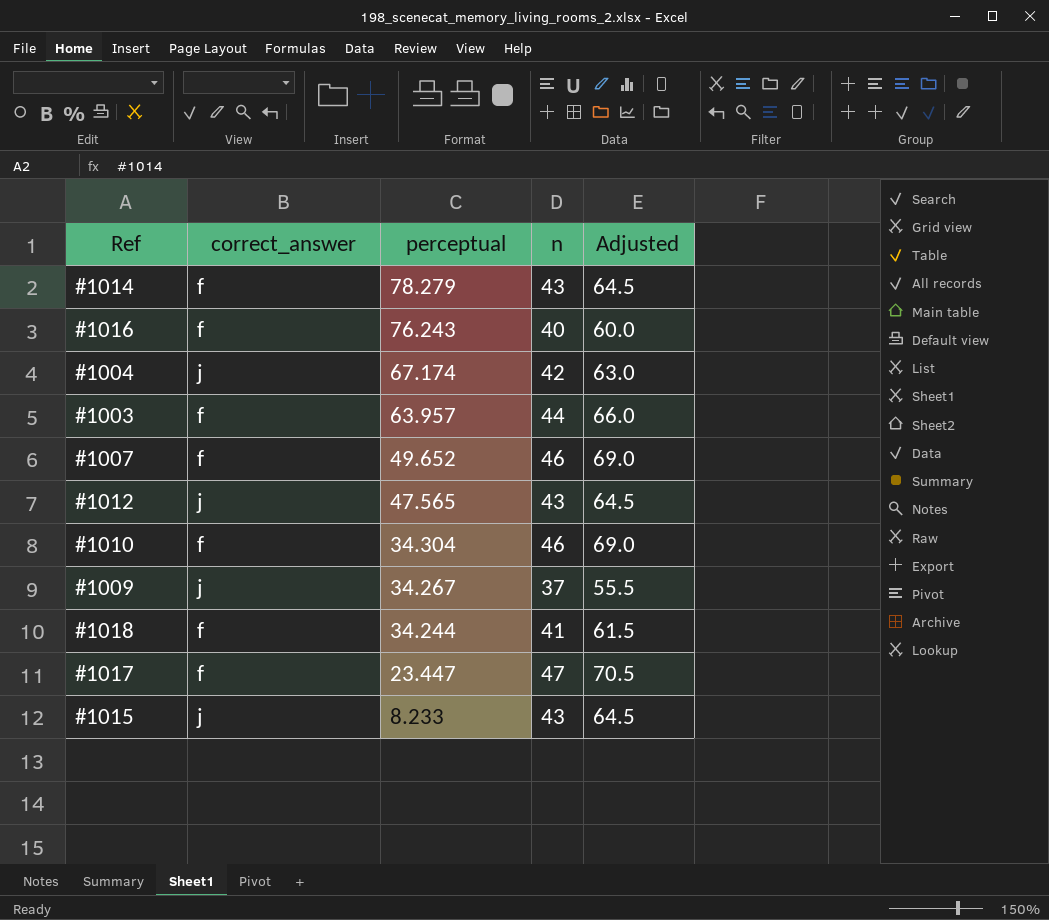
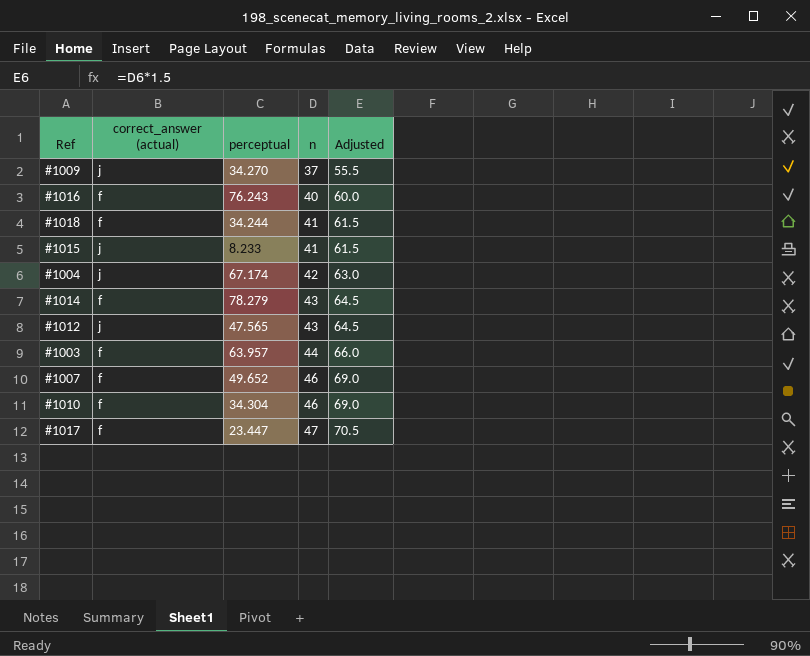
row order: perceptual descending -> n ascending
column name: correct_answer -> correct_answer (actual)
#1009 | perceptual: 34.267 -> 34.270
#1015 | n: 43 -> 41
#1015 | Adjusted: 64.5 -> 61.5

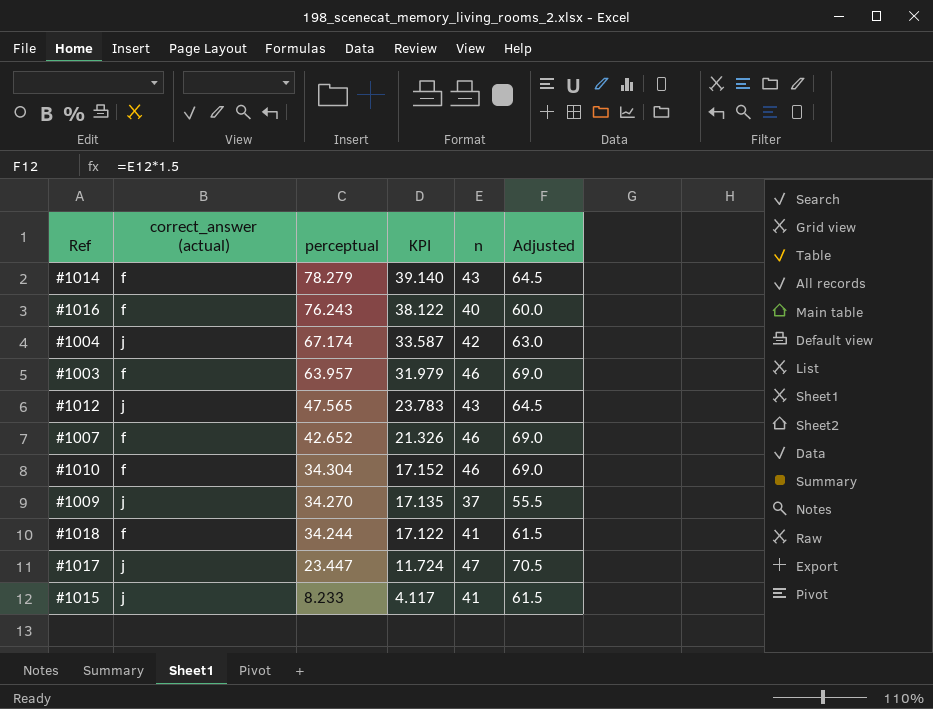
row order: n ascending -> perceptual descending
column KPI | formula: none -> [perceptual] * 0.5
#1003 | n: 44 -> 46
#1003 | Adjusted: 66.0 -> 69.0
#1007 | perceptual: 49.652 -> 42.652
#1017 | correct_answer (actual): f -> j

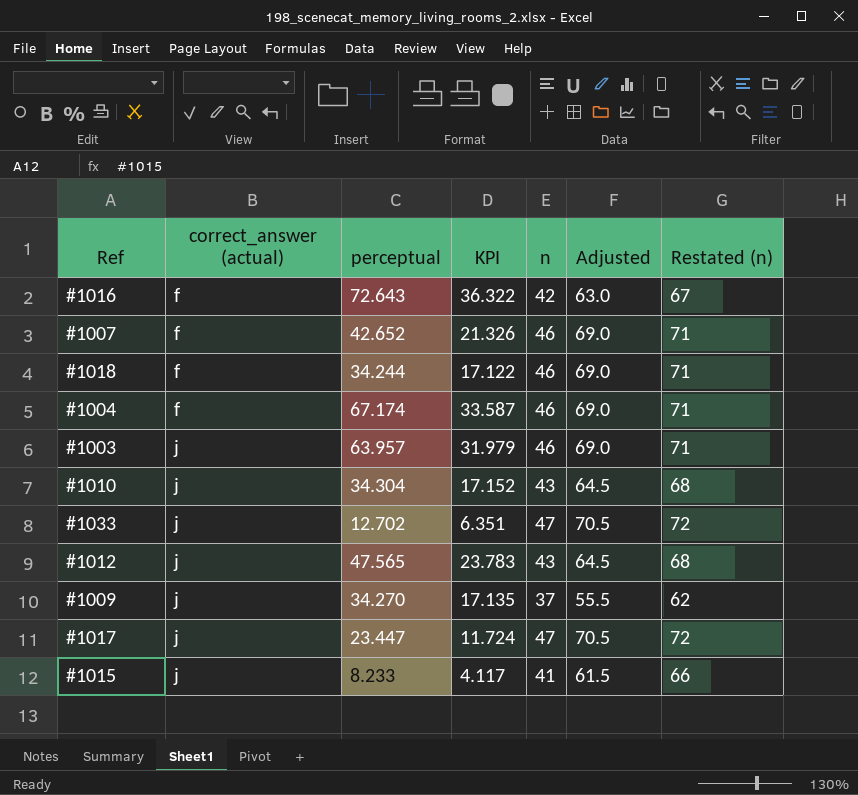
row order: perceptual descending -> correct_answer (actual) ascending
column Restated (n) | formula: none -> [n] + 25
row #1014: f | 78.279 | 39.140 | 43 | 64.5 -> none
#1016 | perceptual: 76.243 -> 72.643
#1016 | KPI: 38.122 -> 36.322
#1016 | n: 40 -> 42
#1016 | Adjusted: 60.0 -> 63.0
#1018 | n: 41 -> 46
#1018 | Adjusted: 61.5 -> 69.0
#1004 | correct_answer (actual): j -> f
#1004 | n: 42 -> 46
#1004 | Adjusted: 63.0 -> 69.0
#1003 | correct_answer (actual): f -> j
#1010 | correct_answer (actual): f -> j
#1010 | n: 46 -> 43
#1010 | Adjusted: 69.0 -> 64.5
row #1033: none -> j | 12.702 | 6.351 | 47 | 70.5 | 72

